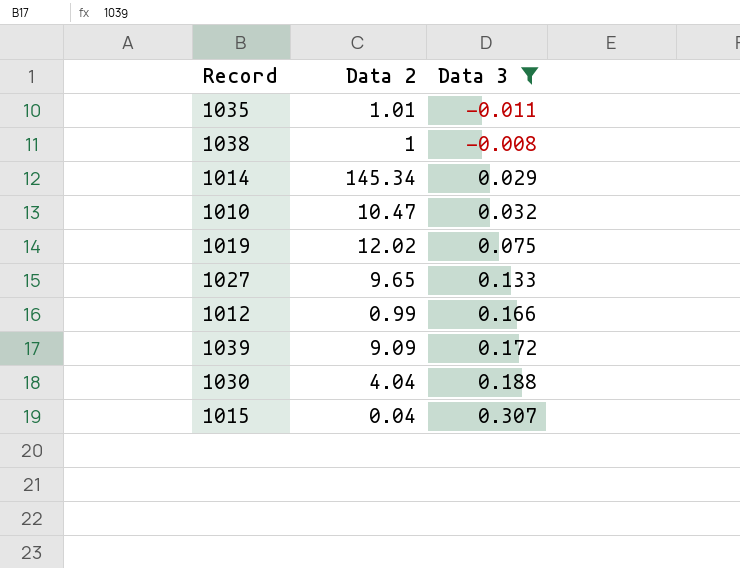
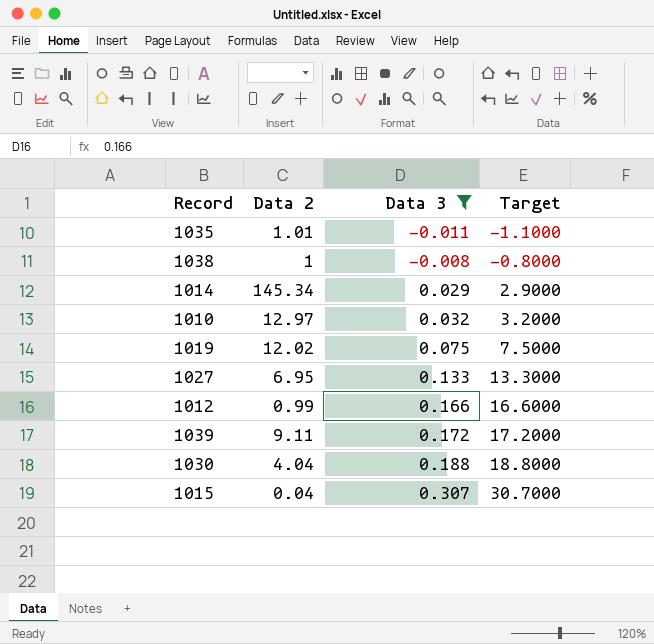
column Target | formula: none -> [Data 3] * 100
1010 | Data 2: 10.47 -> 12.97
1027 | Data 2: 9.65 -> 6.95
1039 | Data 2: 9.09 -> 9.11

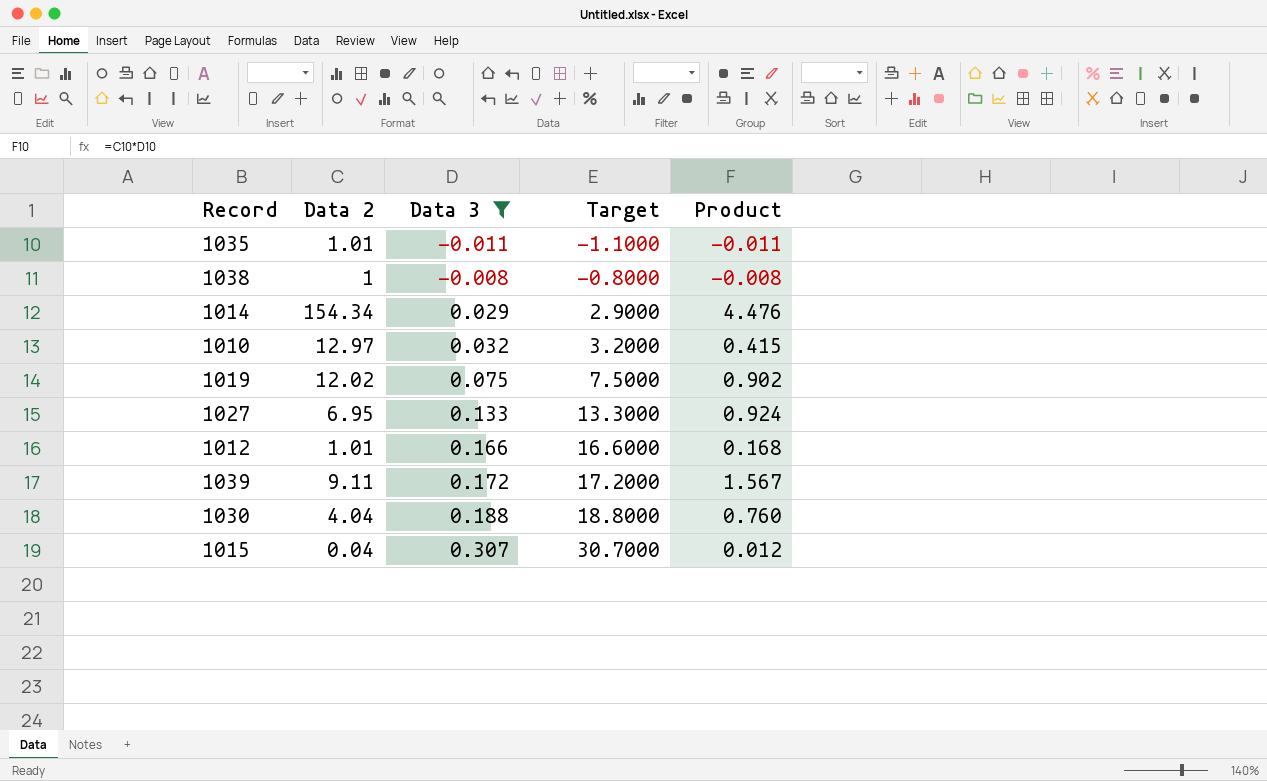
column Product | formula: none -> [Data 2] * [Data 3]
1014 | Data 2: 145.34 -> 154.34
1012 | Data 2: 0.99 -> 1.01

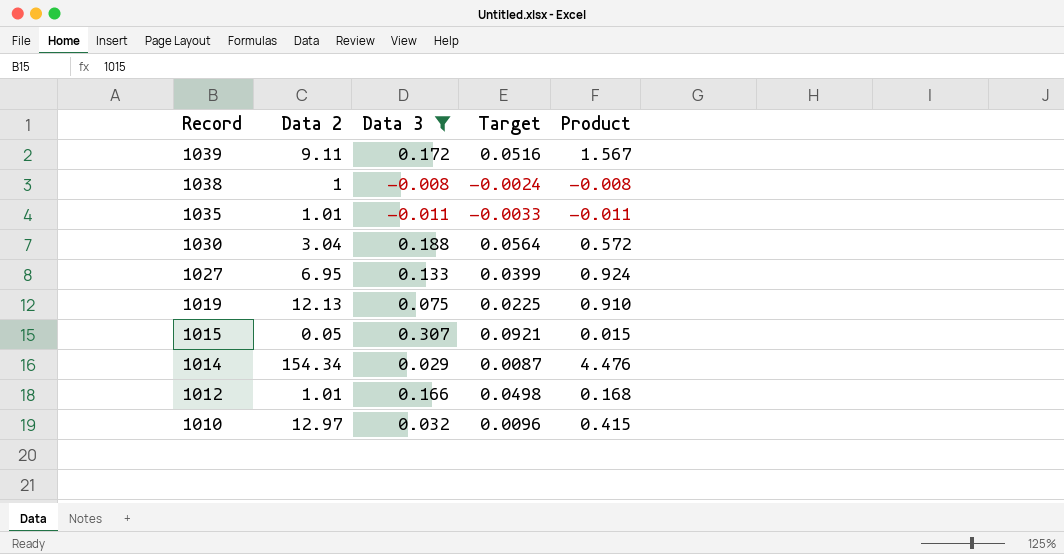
row order: Data 3 ascending -> Record descending
column Target | formula: [Data 3] * 100 -> [Data 3] * 0.3
1030 | Data 2: 4.04 -> 3.04
1030 | Product: 0.760 -> 0.572
1019 | Data 2: 12.02 -> 12.13
1019 | Product: 0.902 -> 0.910
1015 | Data 2: 0.04 -> 0.05
1015 | Product: 0.012 -> 0.015

